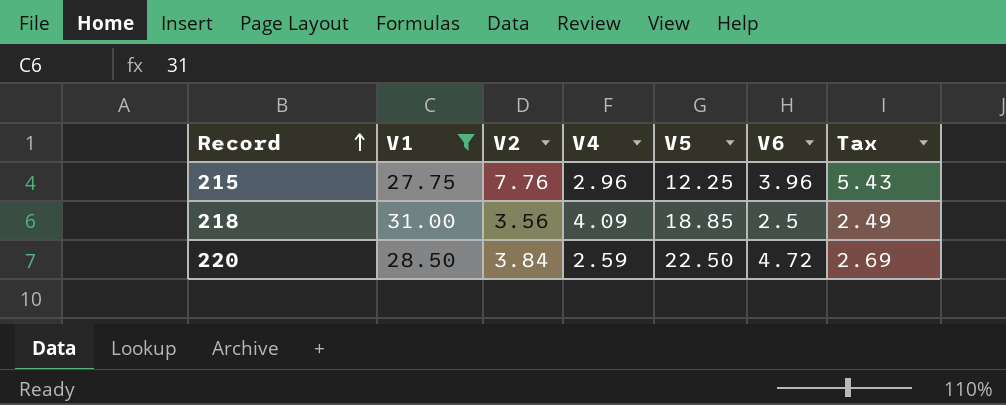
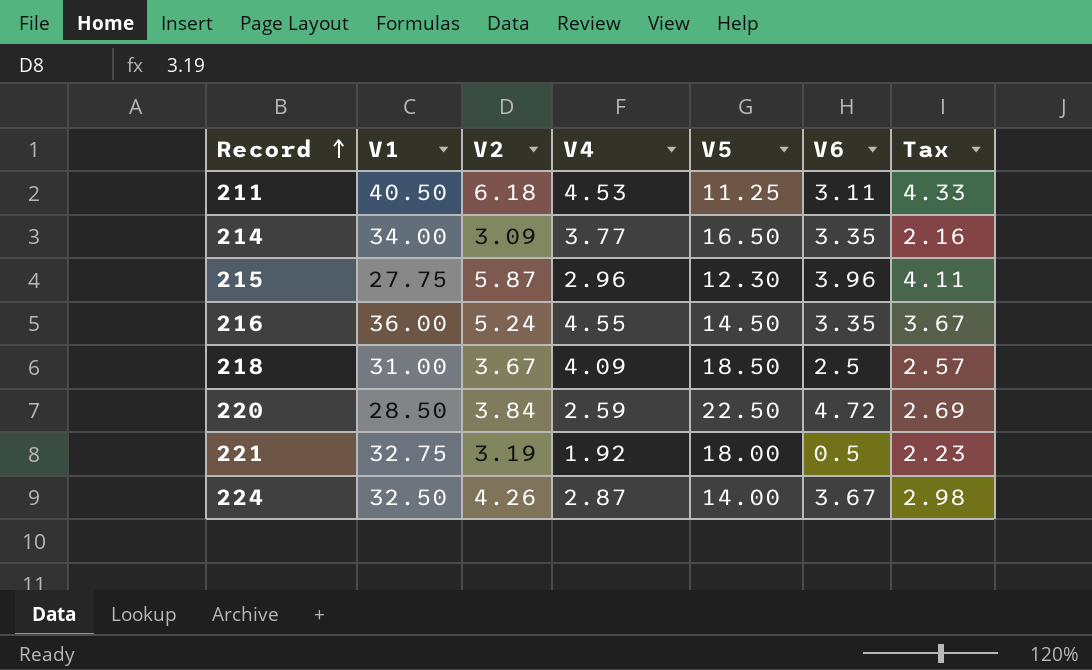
filter: V1 <= 31.00 -> none
215 | V2: 7.76 -> 5.87
215 | V5: 12.25 -> 12.30
215 | Tax: 5.43 -> 4.11
218 | V2: 3.56 -> 3.67
218 | V5: 18.85 -> 18.50
218 | Tax: 2.49 -> 2.57

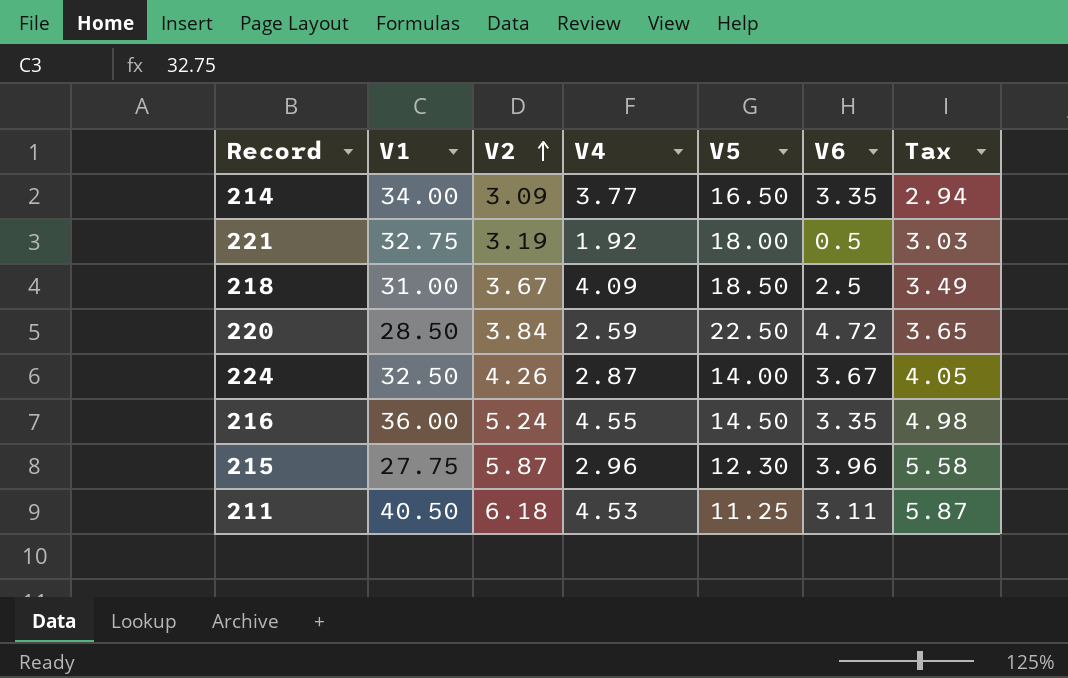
row order: Record ascending -> V2 ascending
column Tax | formula: [V2] * 0.7 -> [V2] * 0.95

